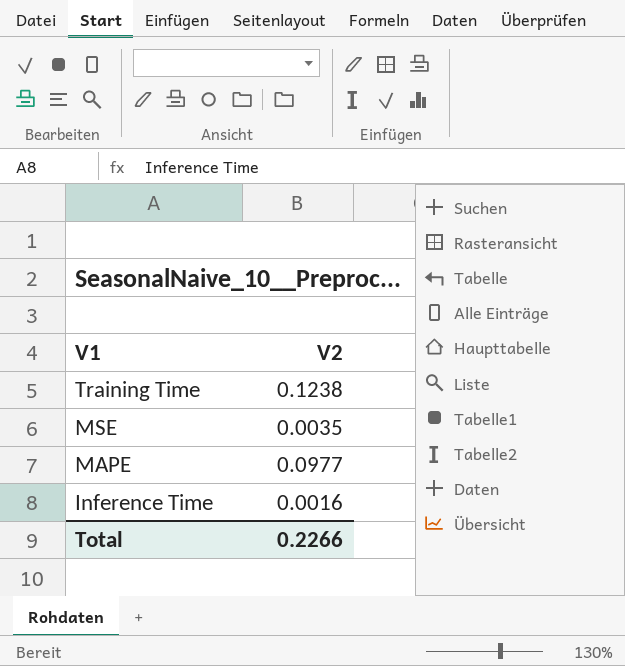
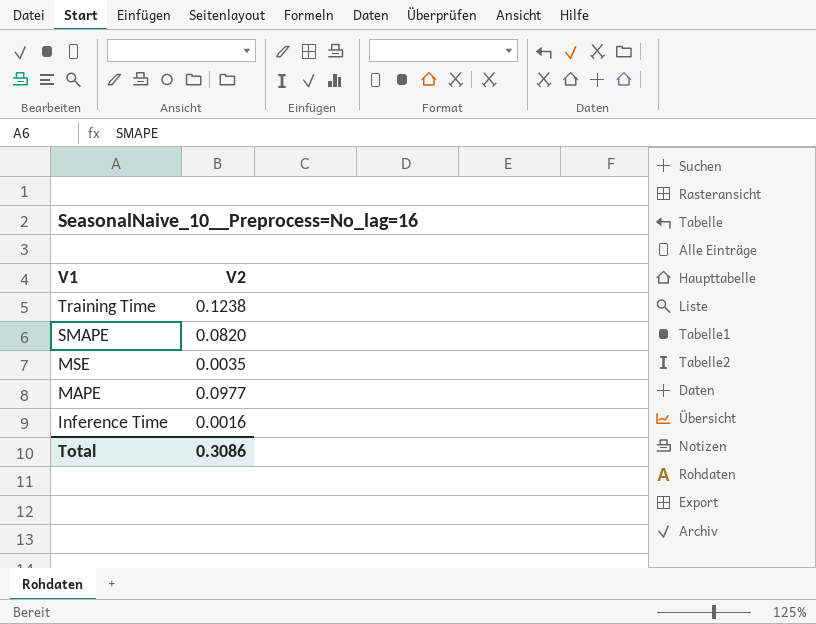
row SMAPE: none -> 0.0820
Total | V2: 0.2266 -> 0.3086

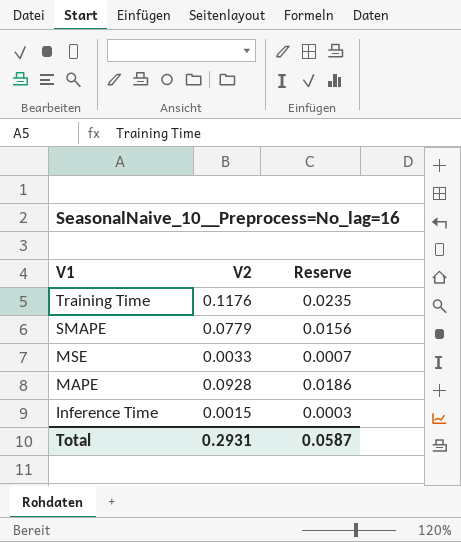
column Reserve | formula: none -> [V2] * 0.2
Training Time | V2: 0.1238 -> 0.1176
SMAPE | V2: 0.0820 -> 0.0779
MSE | V2: 0.0035 -> 0.0033
MAPE | V2: 0.0977 -> 0.0928
Inference Time | V2: 0.0016 -> 0.0015
Total | V2: 0.3086 -> 0.2931

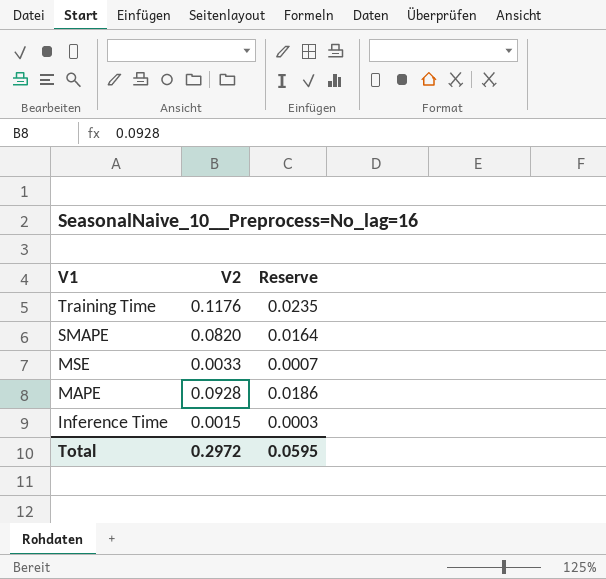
SMAPE | V2: 0.0779 -> 0.0820
SMAPE | Reserve: 0.0156 -> 0.0164
Total | V2: 0.2931 -> 0.2972
Total | Reserve: 0.0587 -> 0.0595

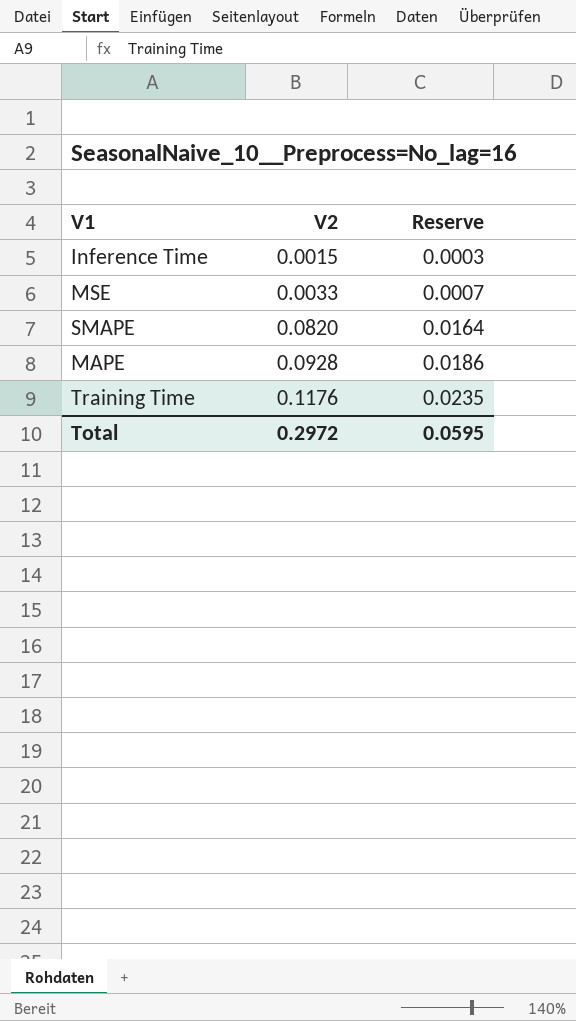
row order: V1 descending -> V2 ascending

